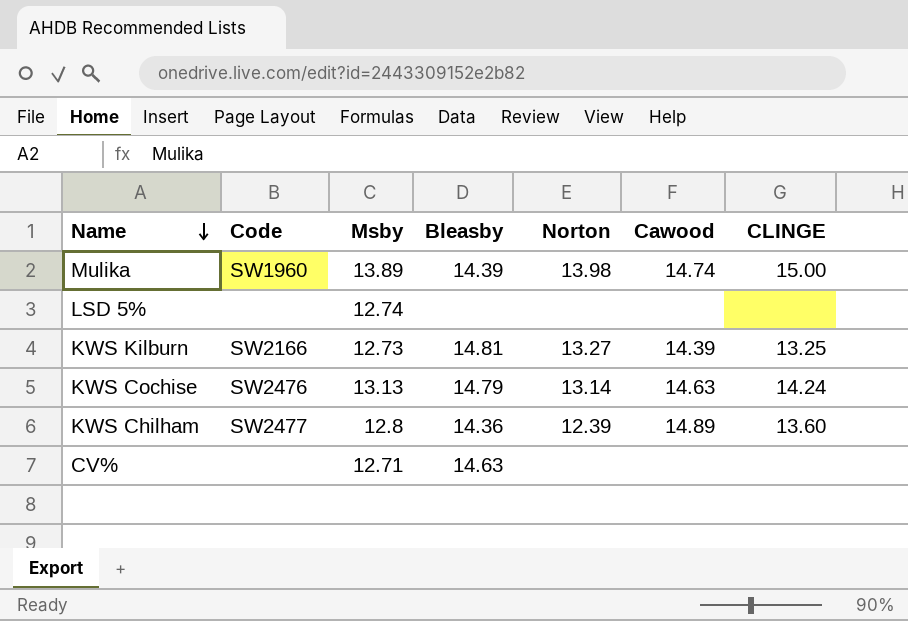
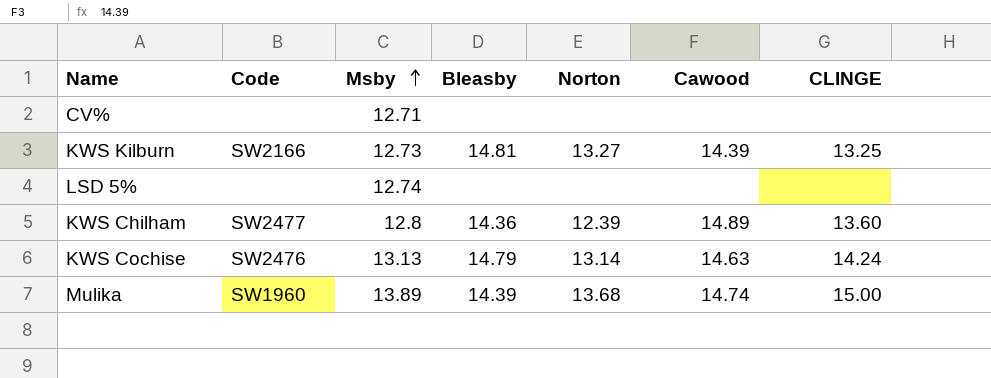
row order: Name descending -> Msby ascending
CV% | Bleasby: 14.63 -> none
Mulika | Norton: 13.98 -> 13.68

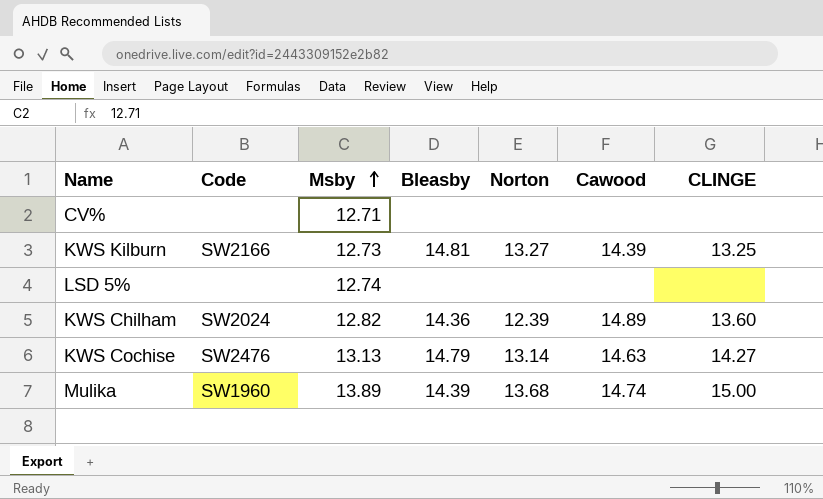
KWS Chilham | Code: SW2477 -> SW2024
KWS Chilham | Msby: 12.8 -> 12.82
KWS Cochise | CLINGE: 14.24 -> 14.27

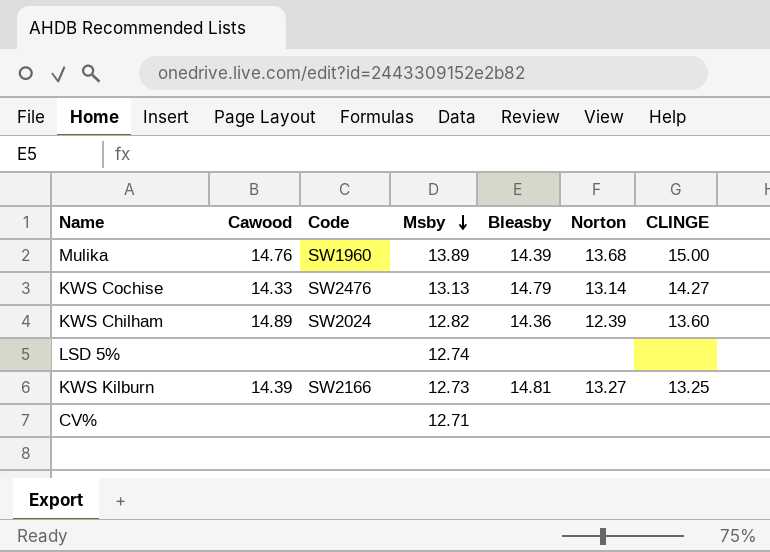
row order: Msby ascending -> Msby descending
column Cawood | position: 6 -> 2
Mulika | Cawood: 14.74 -> 14.76
KWS Cochise | Cawood: 14.63 -> 14.33

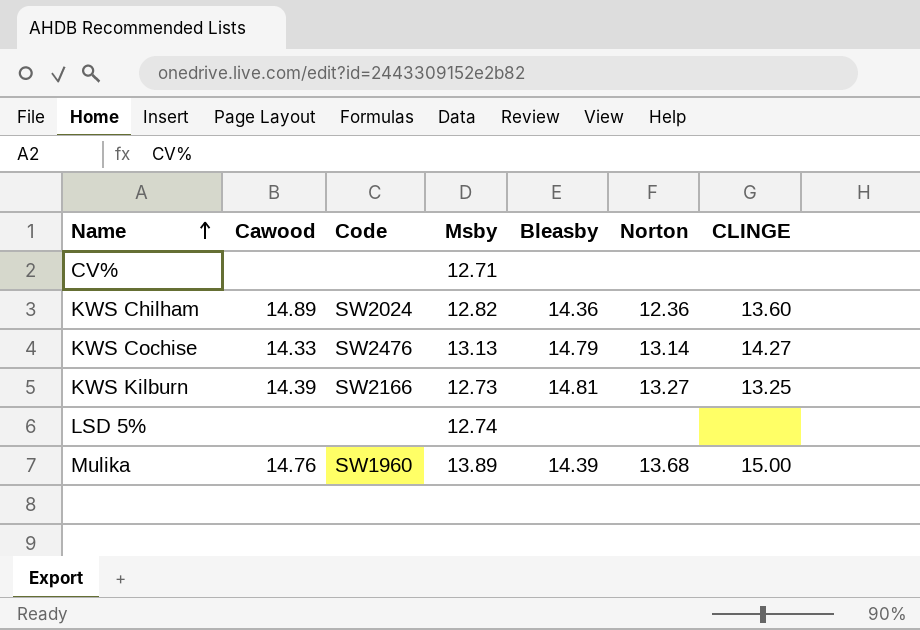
row order: Msby descending -> Name ascending
KWS Chilham | Norton: 12.39 -> 12.36

